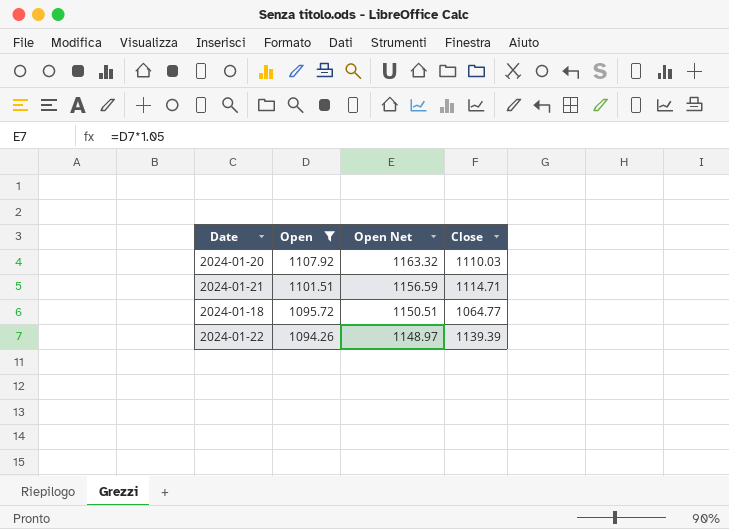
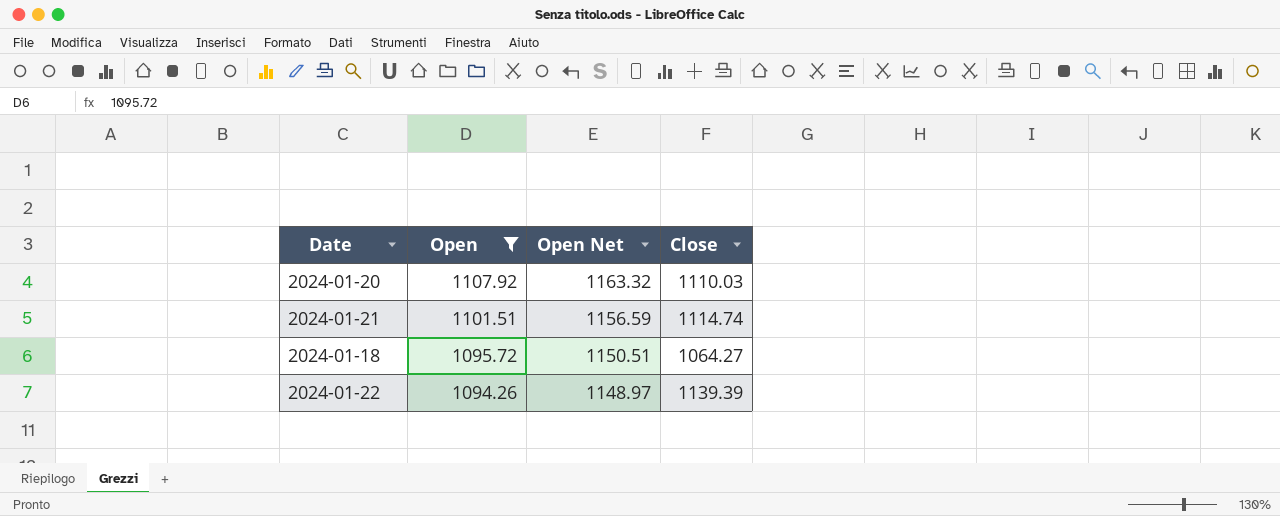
2024-01-21 | Close: 1114.71 -> 1114.74
2024-01-18 | Close: 1064.77 -> 1064.27

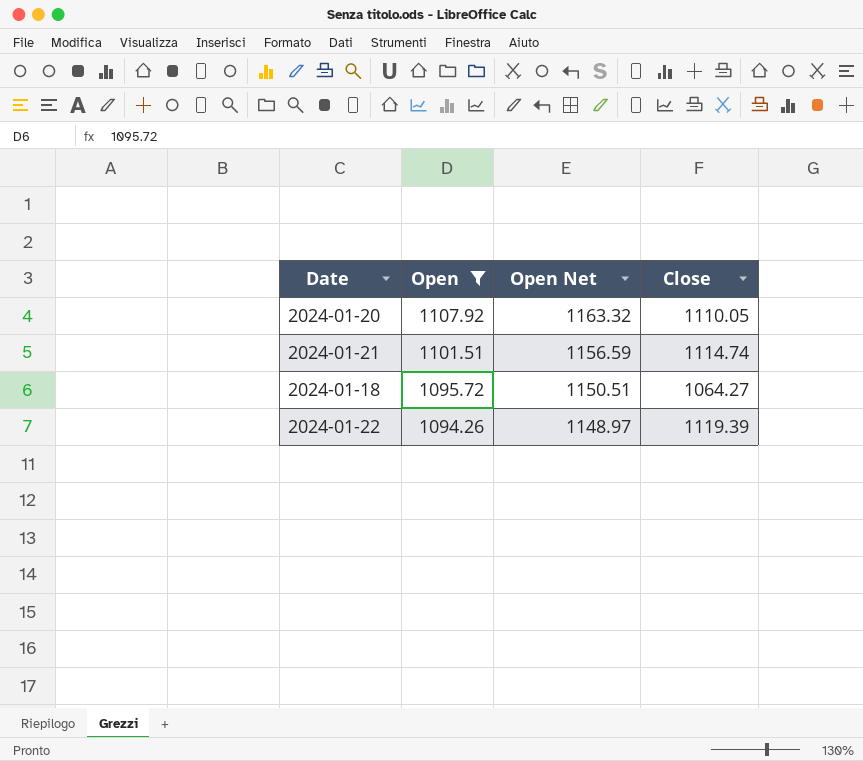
2024-01-20 | Close: 1110.03 -> 1110.05
2024-01-22 | Close: 1139.39 -> 1119.39

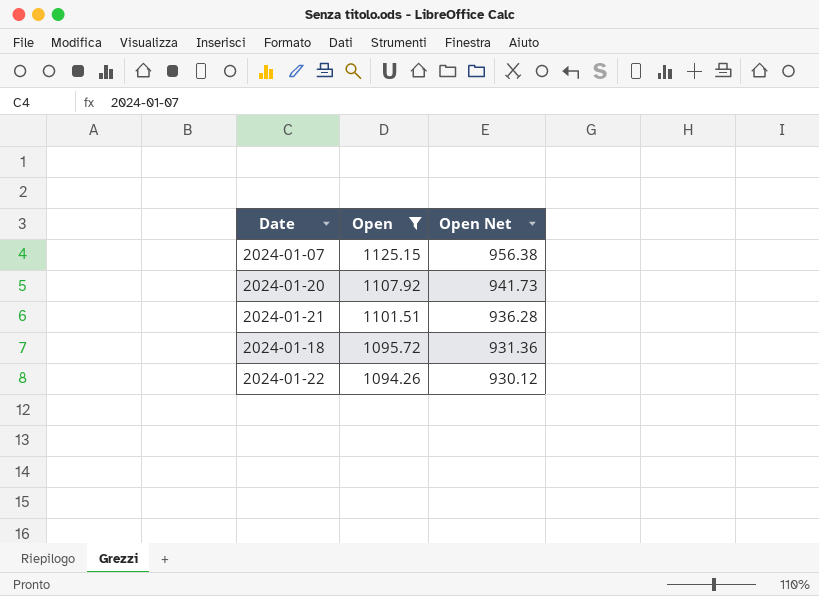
column Close | position: 4 -> none
column Open Net | formula: [Open] * 1.05 -> [Open] * 0.85
row 2024-01-07: none -> 1125.15 | 956.38

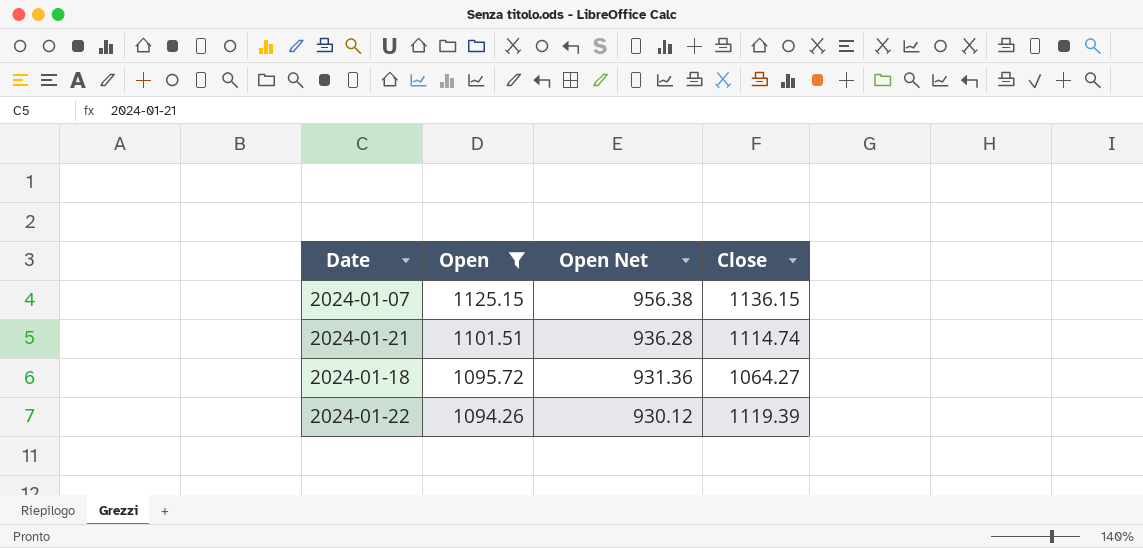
column Close | position: none -> 4
row 2024-01-20: 1107.92 | 941.73 -> none

